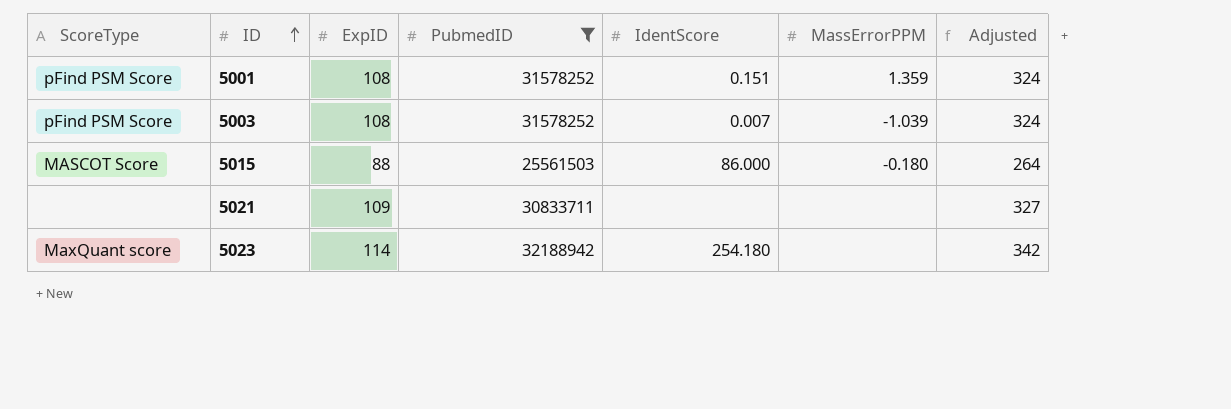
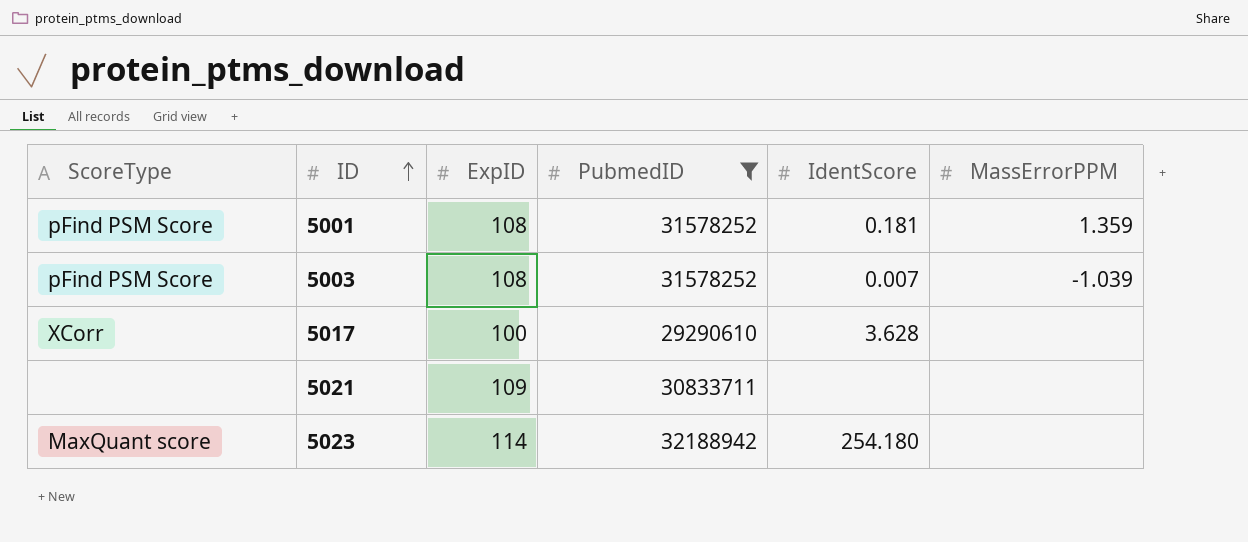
column Adjusted | formula: [ExpID] * 3 -> none
row 5015: MASCOT Score | 88 | 25561503 | 86.000 | -0.180 | 264 -> none
5001 | IdentScore: 0.151 -> 0.181
row 5017: none -> XCorr | 100 | 29290610 | 3.628 | none

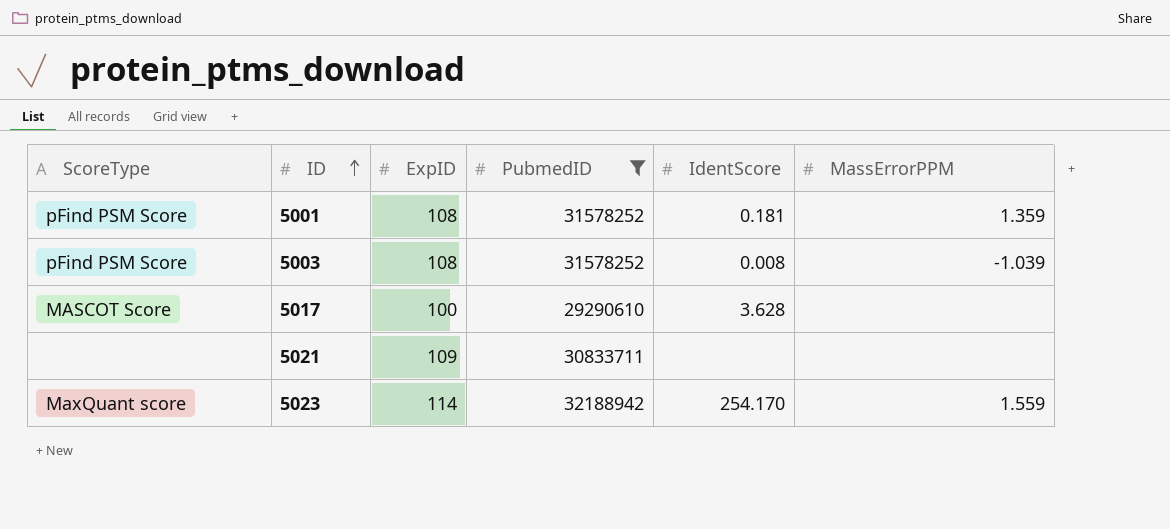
5003 | IdentScore: 0.007 -> 0.008
5017 | ScoreType: XCorr -> MASCOT Score
5023 | IdentScore: 254.180 -> 254.170
5023 | MassErrorPPM: none -> 1.559

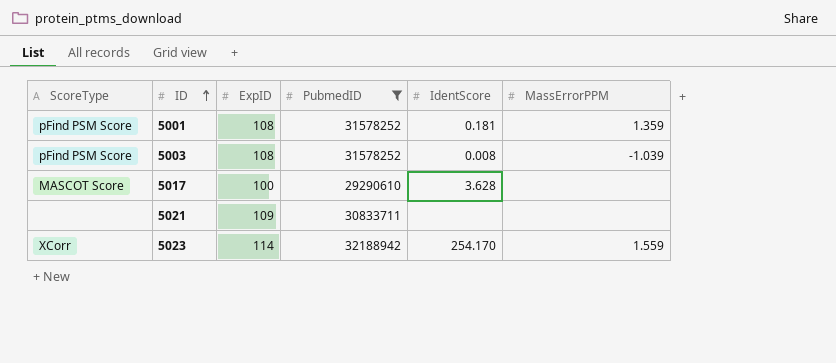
5023 | ScoreType: MaxQuant score -> XCorr

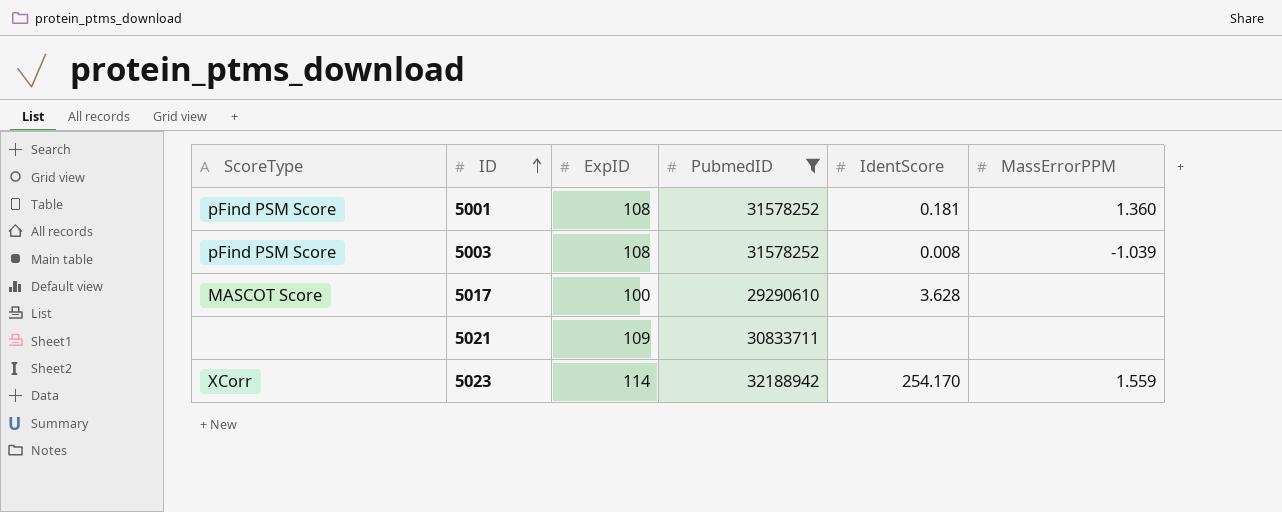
5001 | MassErrorPPM: 1.359 -> 1.360

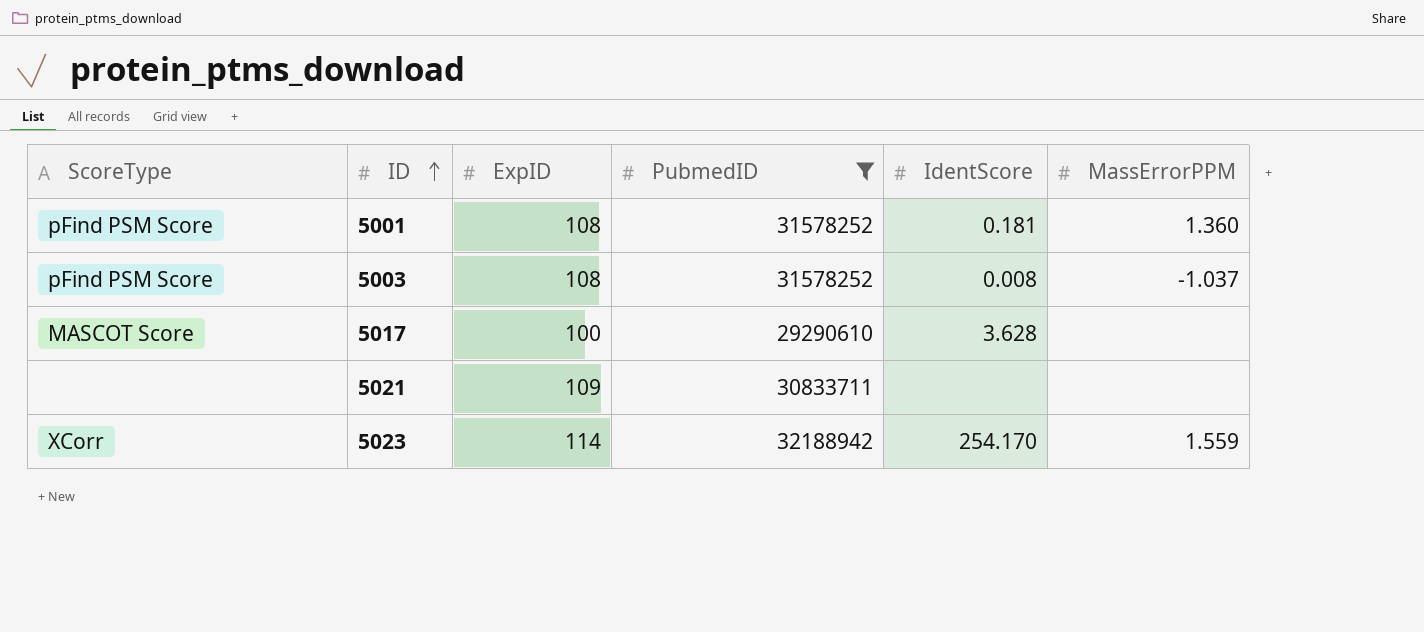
5003 | MassErrorPPM: -1.039 -> -1.037

